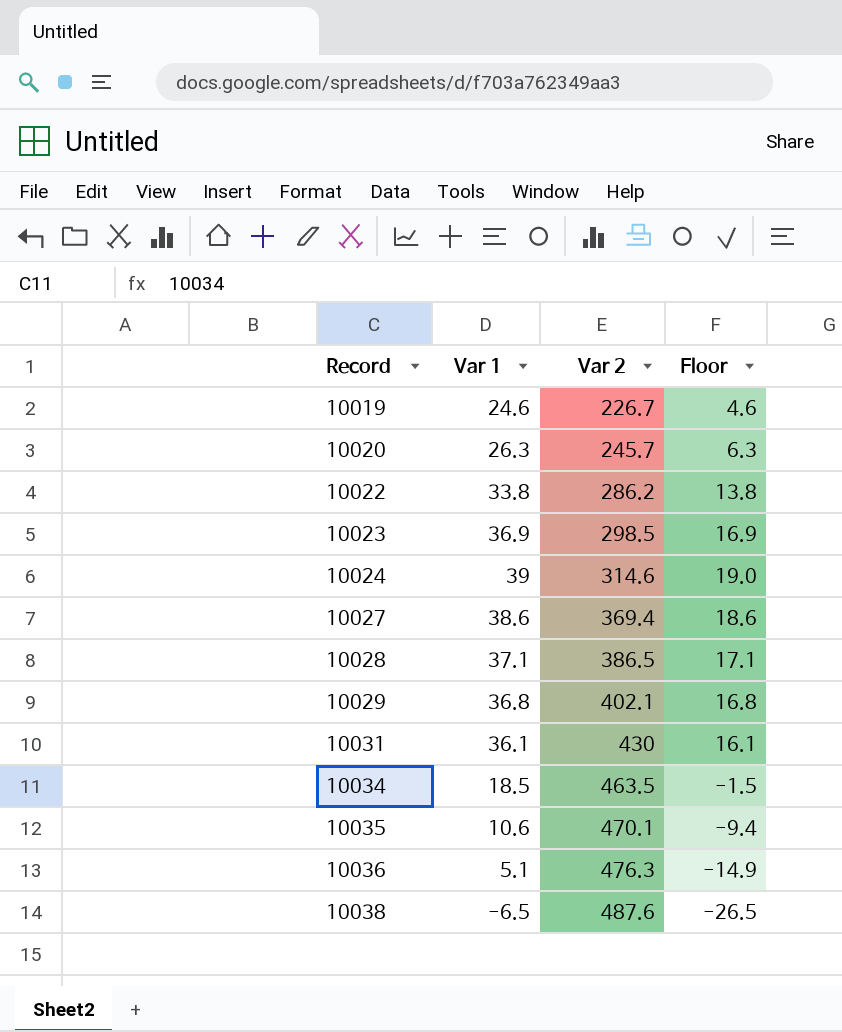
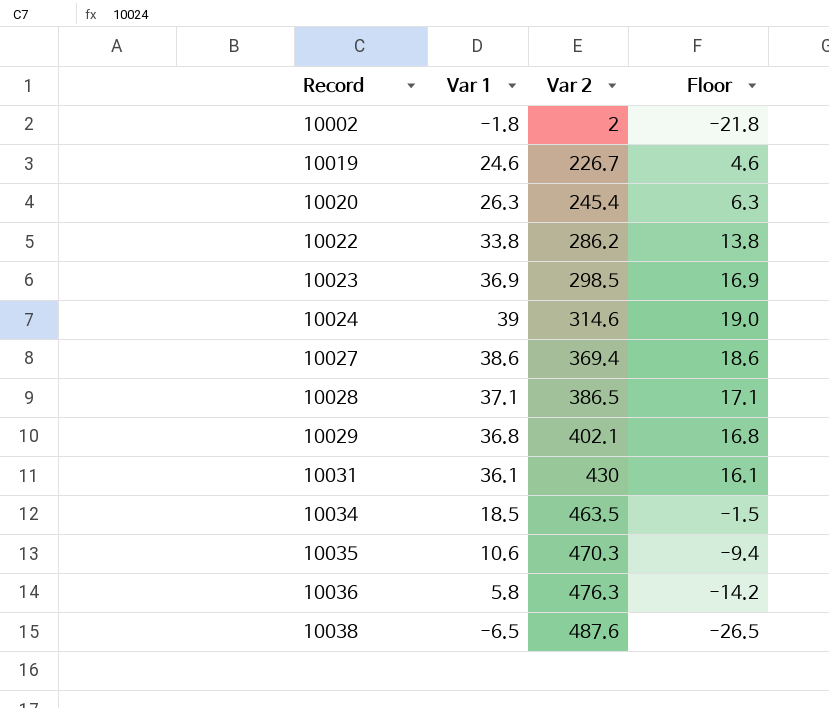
row 10002: none -> -1.8 | 2 | -21.8
10020 | Var 2: 245.7 -> 245.4
10035 | Var 2: 470.1 -> 470.3
10036 | Var 1: 5.1 -> 5.8
10036 | Floor: -14.9 -> -14.2

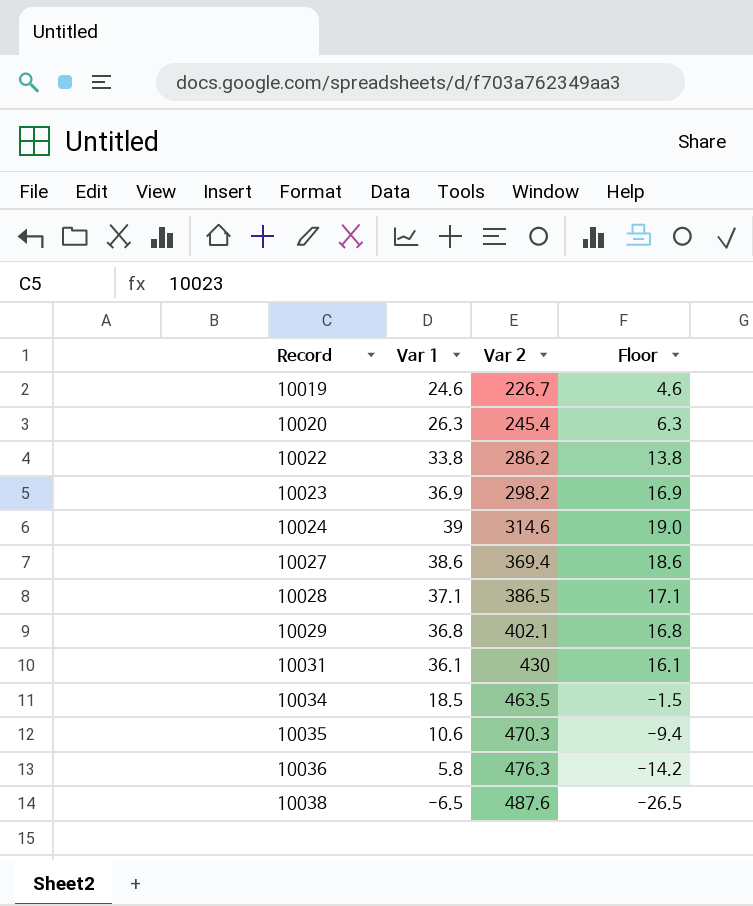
row 10002: -1.8 | 2 | -21.8 -> none
10023 | Var 2: 298.5 -> 298.2

